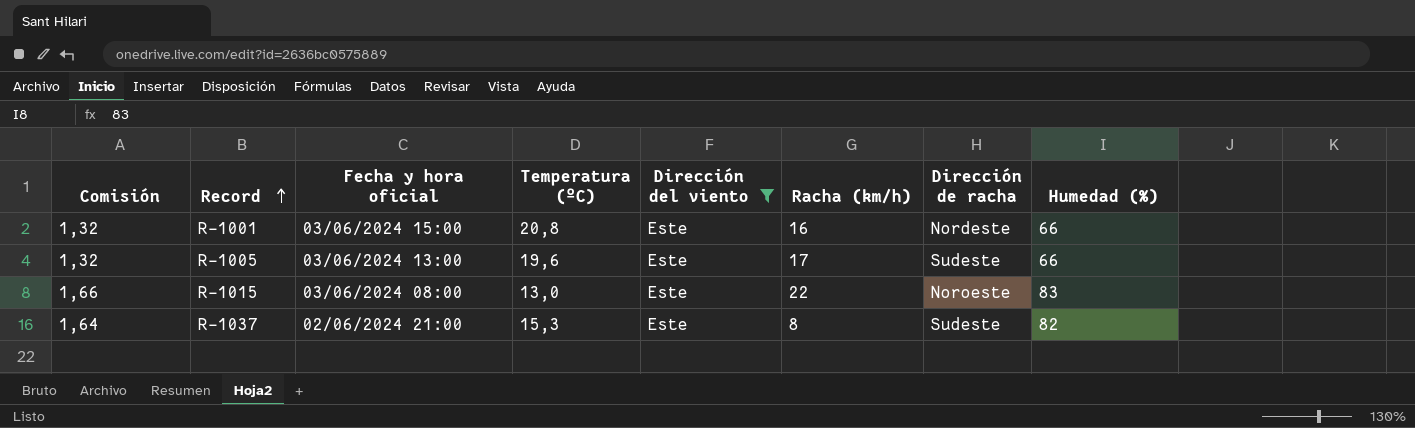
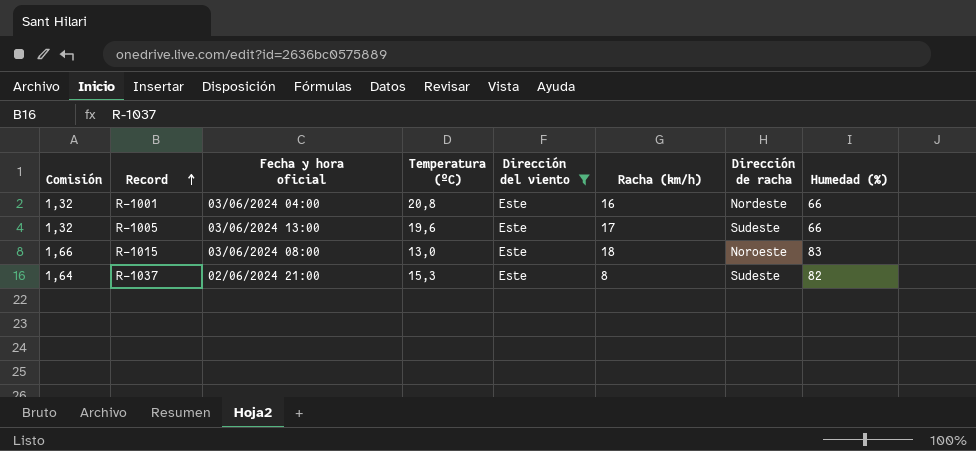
R-1001 | Fecha y hora oficial: 03/06/2024 15:00 -> 03/06/2024 04:00
R-1015 | Racha (km/h): 22 -> 18

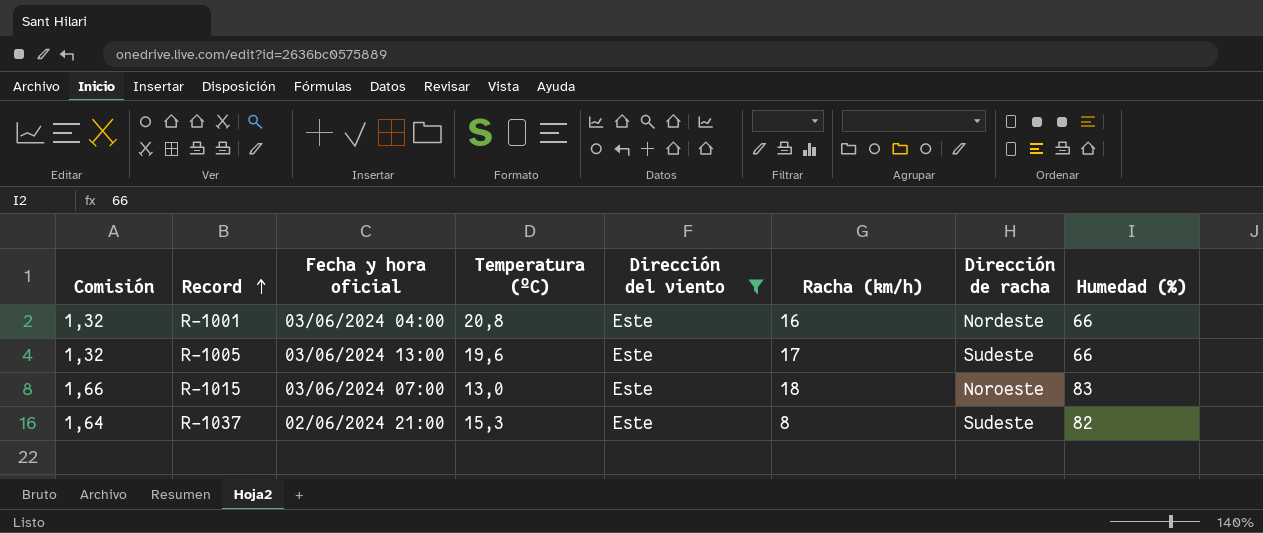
R-1015 | Fecha y hora oficial: 03/06/2024 08:00 -> 03/06/2024 07:00

